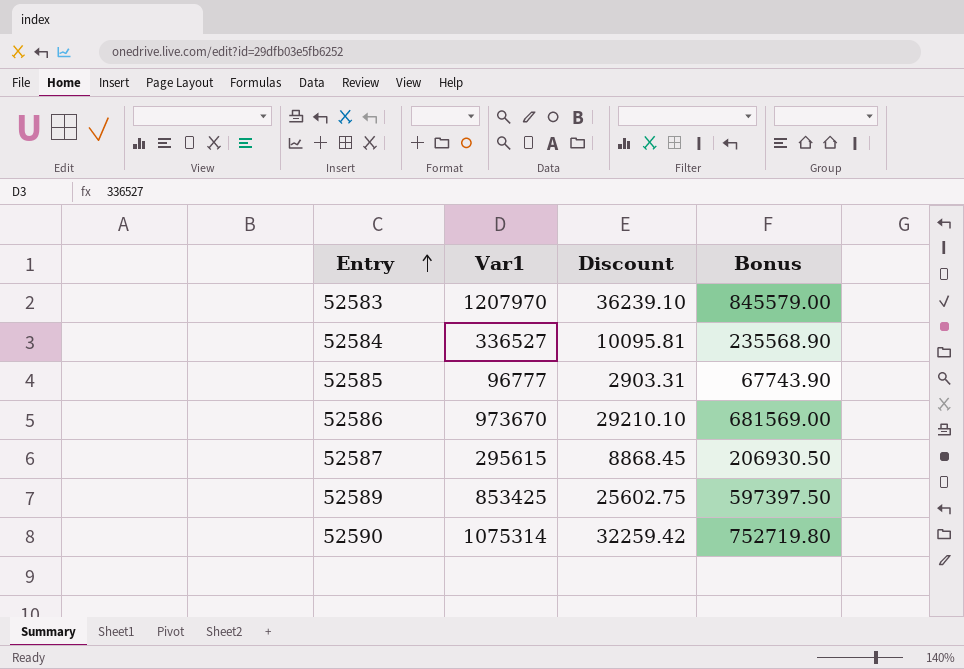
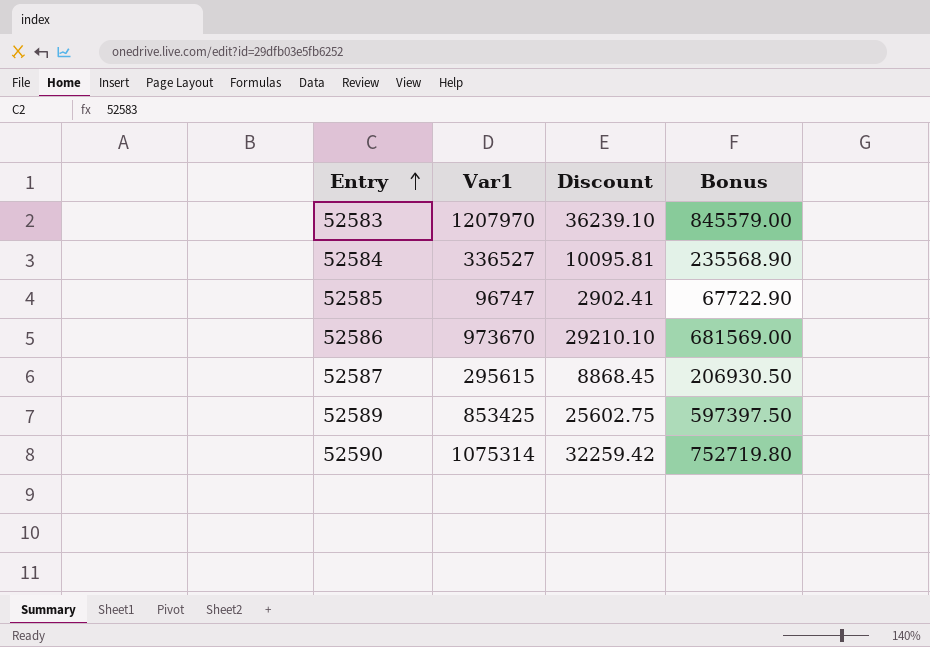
52585 | Var1: 96777 -> 96747
52585 | Discount: 2903.31 -> 2902.41
52585 | Bonus: 67743.90 -> 67722.90

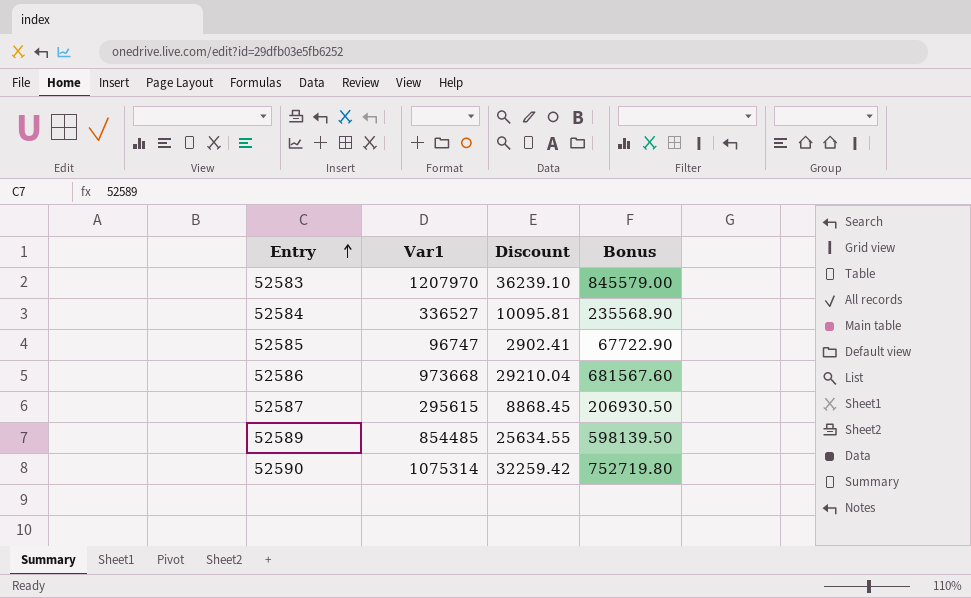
52586 | Var1: 973670 -> 973668
52586 | Discount: 29210.10 -> 29210.04
52586 | Bonus: 681569.00 -> 681567.60
52589 | Var1: 853425 -> 854485
52589 | Discount: 25602.75 -> 25634.55
52589 | Bonus: 597397.50 -> 598139.50

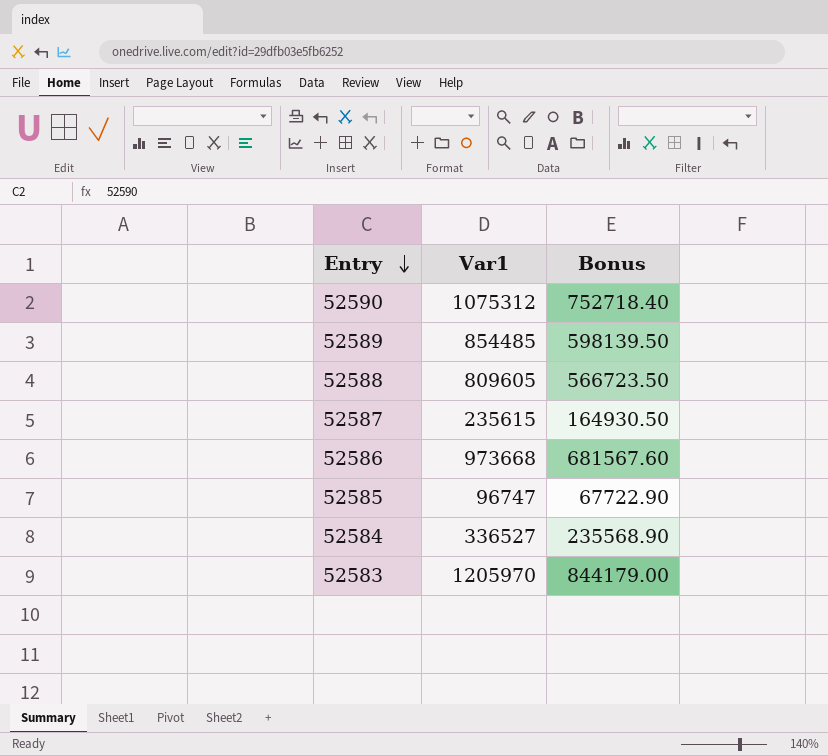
row order: Entry ascending -> Entry descending
column Discount | formula: [Var1] * 0.03 -> none
52590 | Var1: 1075314 -> 1075312
52590 | Bonus: 752719.80 -> 752718.40
row 52588: none -> 809605 | 566723.50
52587 | Var1: 295615 -> 235615
52587 | Bonus: 206930.50 -> 164930.50
52583 | Var1: 1207970 -> 1205970
52583 | Bonus: 845579.00 -> 844179.00

